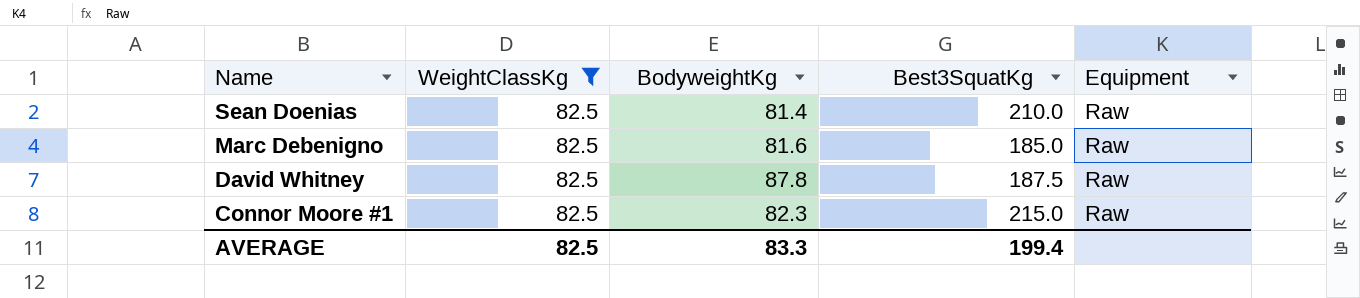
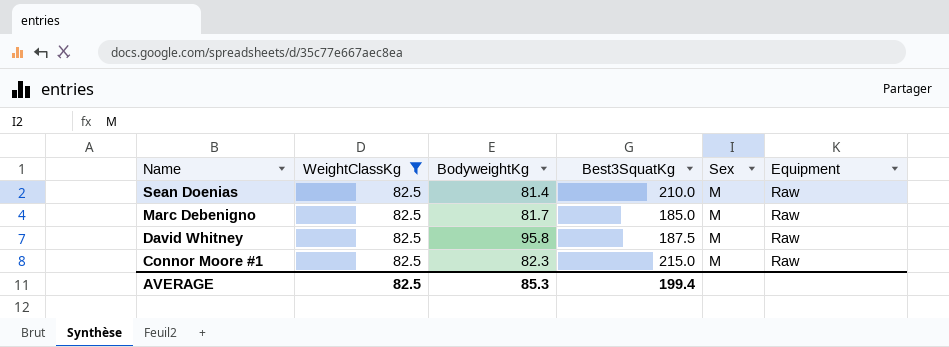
column Sex | position: none -> 5
Marc Debenigno | BodyweightKg: 81.6 -> 81.7
David Whitney | BodyweightKg: 87.8 -> 95.8
AVERAGE | BodyweightKg: 83.3 -> 85.3

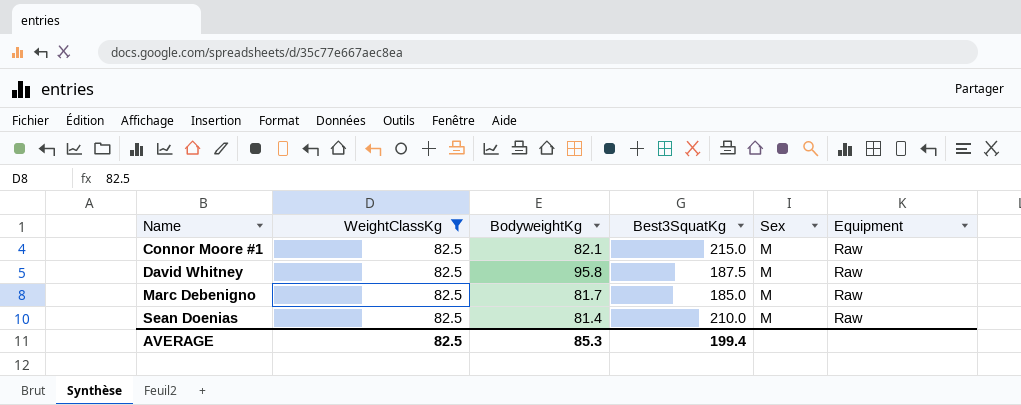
row order: Name descending -> Name ascending
Connor Moore #1 | BodyweightKg: 82.3 -> 82.1

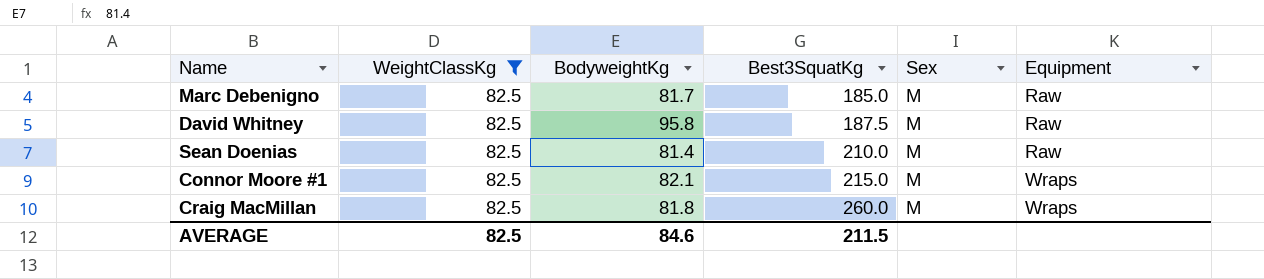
row order: Name ascending -> Best3SquatKg ascending
Connor Moore #1 | Equipment: Raw -> Wraps
row Craig MacMillan: none -> 82.5 | 81.8 | 260.0 | M | Wraps
AVERAGE | BodyweightKg: 85.3 -> 84.6
AVERAGE | Best3SquatKg: 199.4 -> 211.5

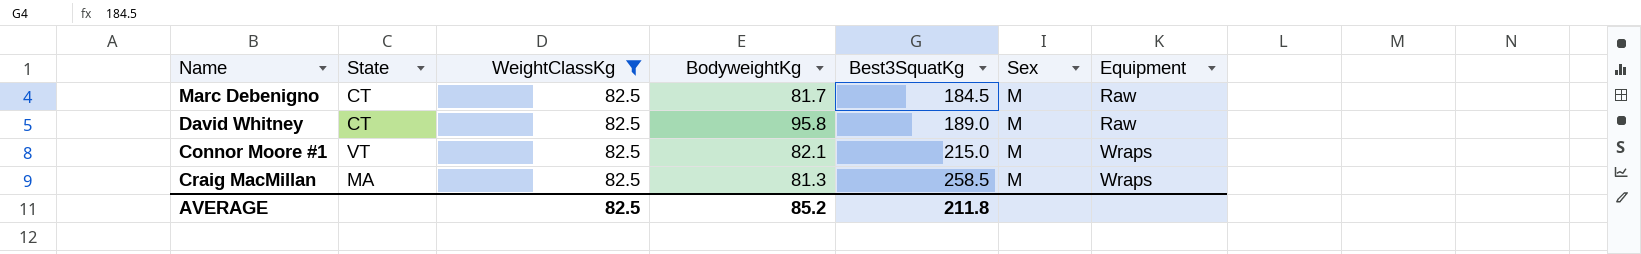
column State | position: none -> 2
row Sean Doenias: 82.5 | 81.4 | 210.0 | M | Raw -> none
Marc Debenigno | Best3SquatKg: 185.0 -> 184.5
David Whitney | Best3SquatKg: 187.5 -> 189.0
Craig MacMillan | BodyweightKg: 81.8 -> 81.3
Craig MacMillan | Best3SquatKg: 260.0 -> 258.5
AVERAGE | BodyweightKg: 84.6 -> 85.2
AVERAGE | Best3SquatKg: 211.5 -> 211.8

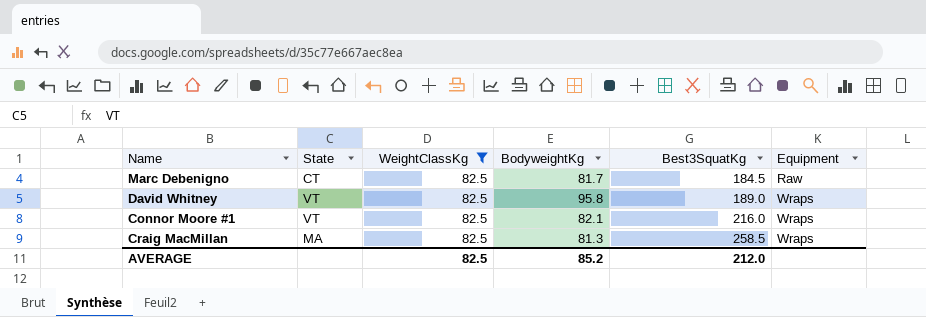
column Sex | position: 6 -> none
David Whitney | State: CT -> VT
David Whitney | Equipment: Raw -> Wraps
Connor Moore #1 | Best3SquatKg: 215.0 -> 216.0
AVERAGE | Best3SquatKg: 211.8 -> 212.0

